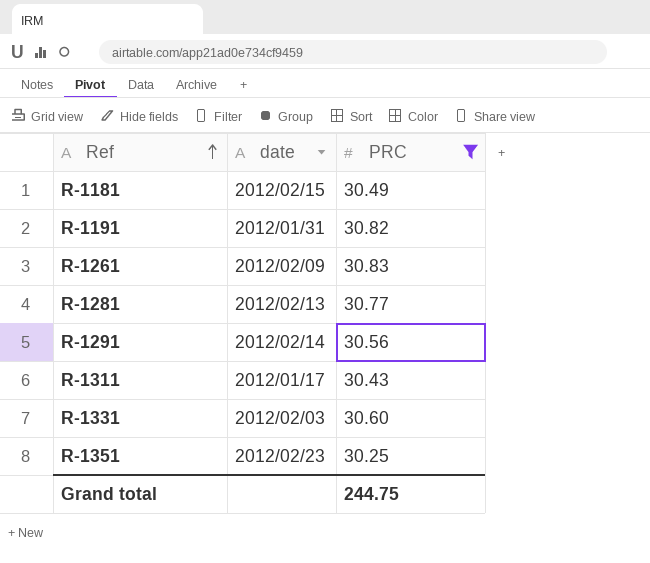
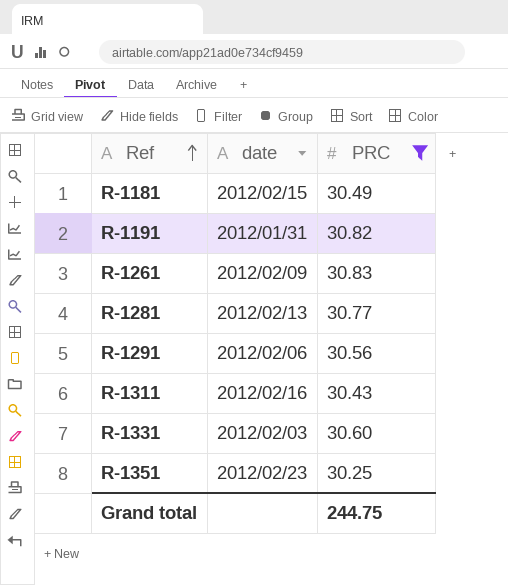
R-1291 | date: 2012/02/14 -> 2012/02/06
R-1311 | date: 2012/01/17 -> 2012/02/16

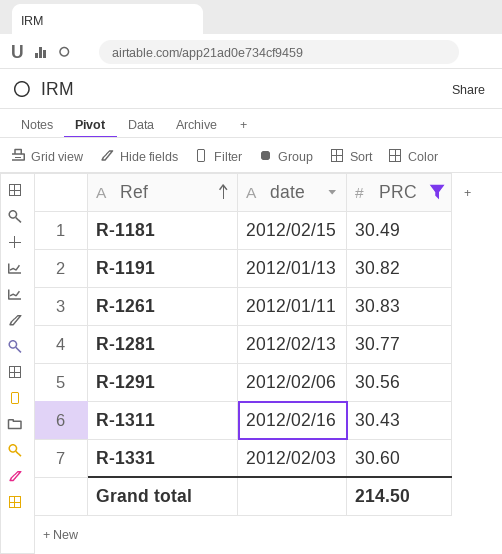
row R-1351: 2012/02/23 | 30.25 -> none
R-1191 | date: 2012/01/31 -> 2012/01/13
R-1261 | date: 2012/02/09 -> 2012/01/11
Grand total | PRC: 244.75 -> 214.50

